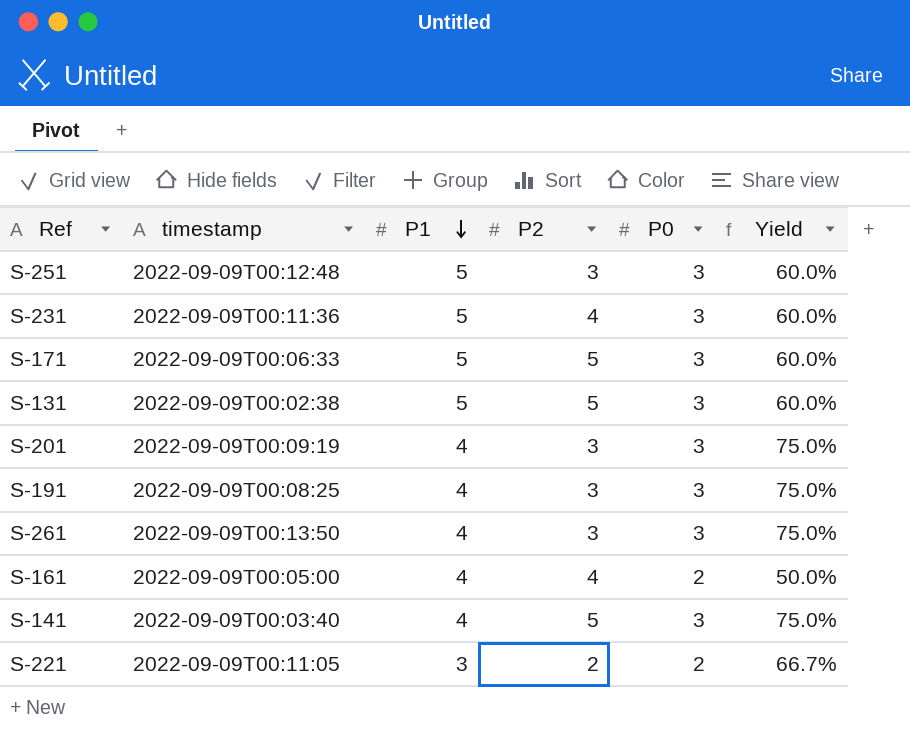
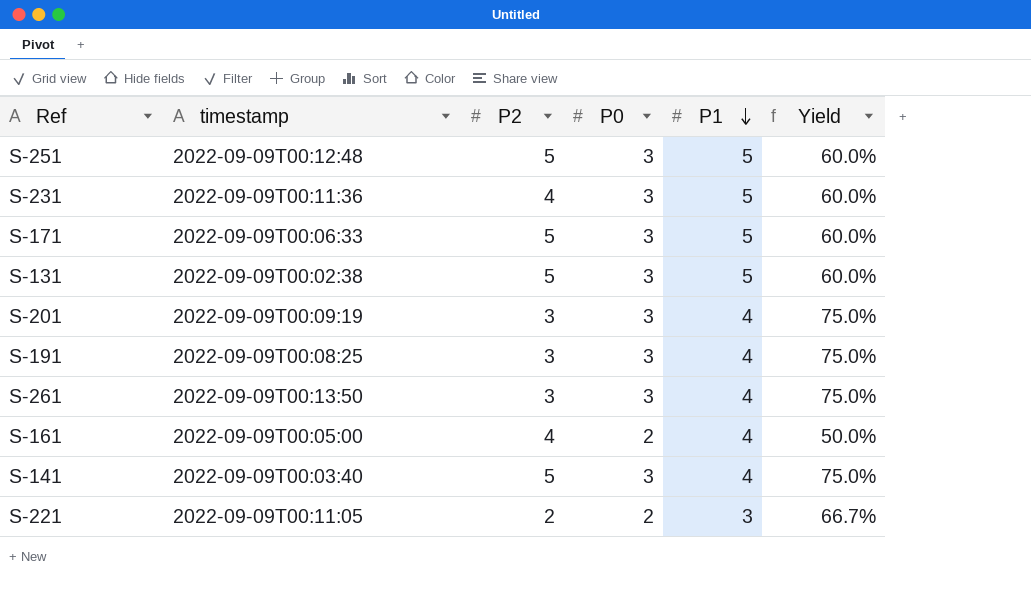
column P1 | position: 3 -> 5
S-251 | P2: 3 -> 5

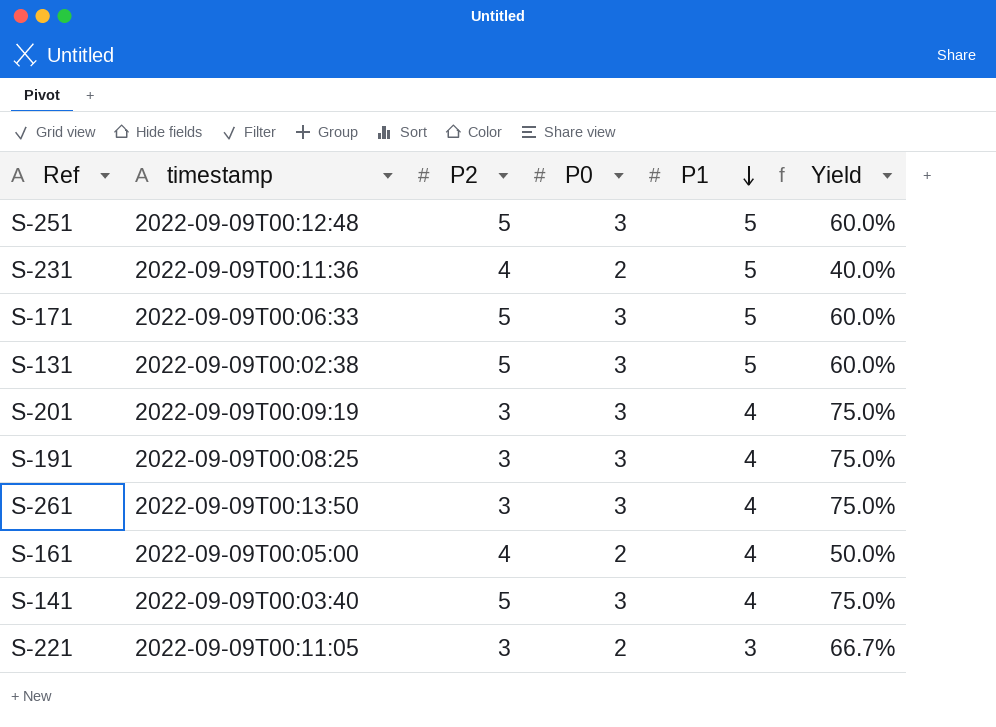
S-231 | P0: 3 -> 2
S-231 | Yield: 60.0% -> 40.0%
S-221 | P2: 2 -> 3

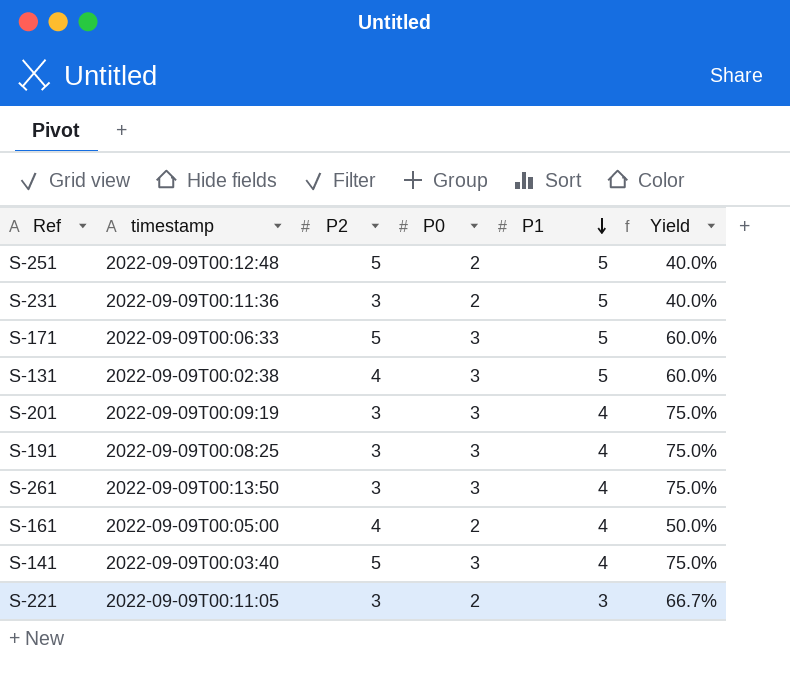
S-251 | P0: 3 -> 2
S-251 | Yield: 60.0% -> 40.0%
S-231 | P2: 4 -> 3
S-131 | P2: 5 -> 4

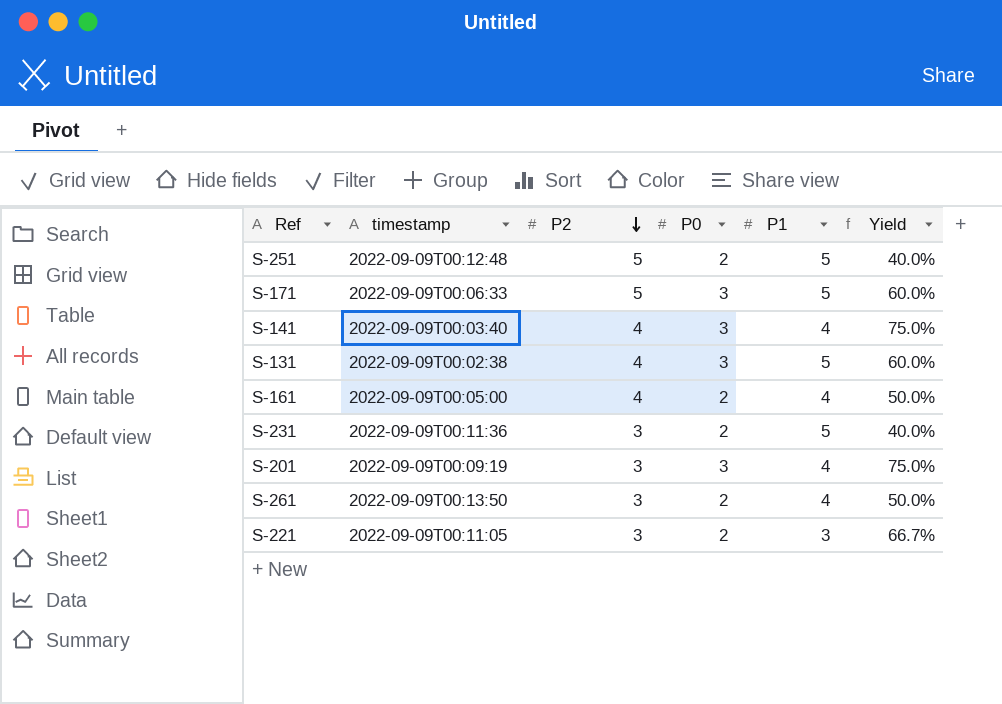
row order: P1 descending -> P2 descending
row S-191: 2022-09-09T00:08:25 | 3 | 3 | 4 | 75.0% -> none
S-141 | P2: 5 -> 4
S-261 | P0: 3 -> 2
S-261 | Yield: 75.0% -> 50.0%

